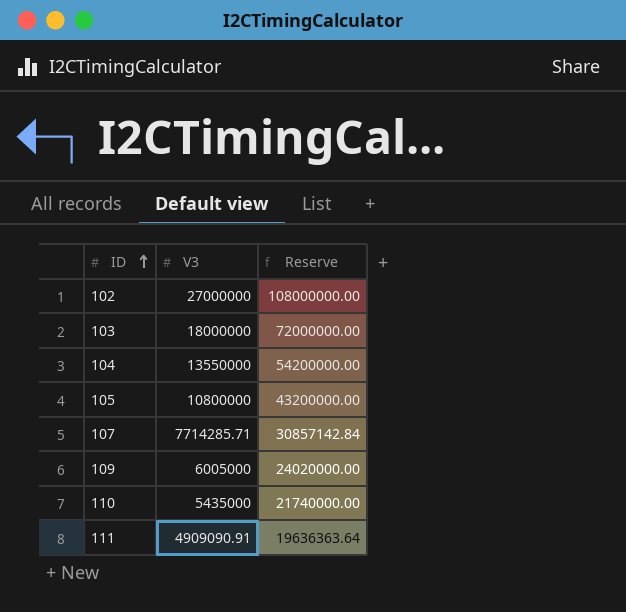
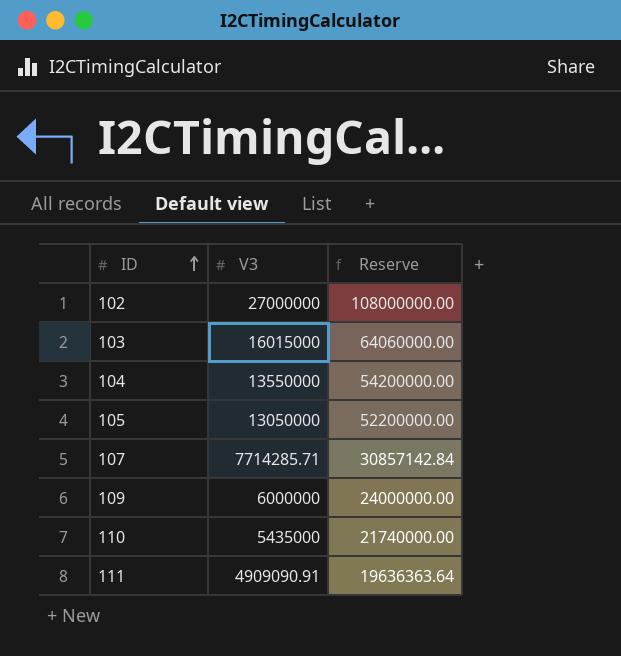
103 | V3: 18000000 -> 16015000
103 | Reserve: 72000000.00 -> 64060000.00
105 | V3: 10800000 -> 13050000
105 | Reserve: 43200000.00 -> 52200000.00
109 | V3: 6005000 -> 6000000
109 | Reserve: 24020000.00 -> 24000000.00

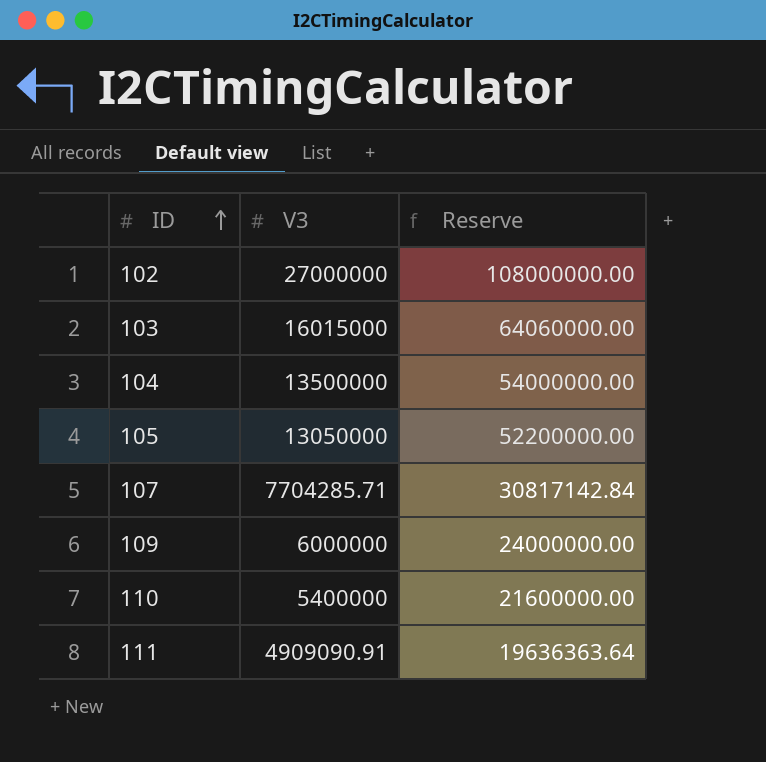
104 | V3: 13550000 -> 13500000
104 | Reserve: 54200000.00 -> 54000000.00
107 | V3: 7714285.71 -> 7704285.71
107 | Reserve: 30857142.84 -> 30817142.84
110 | V3: 5435000 -> 5400000
110 | Reserve: 21740000.00 -> 21600000.00

